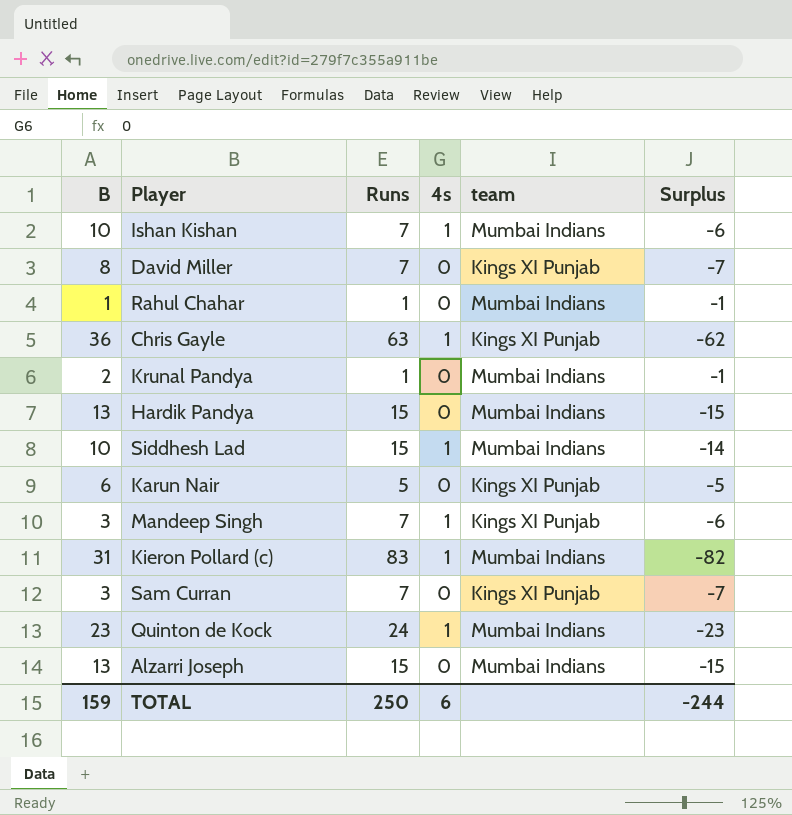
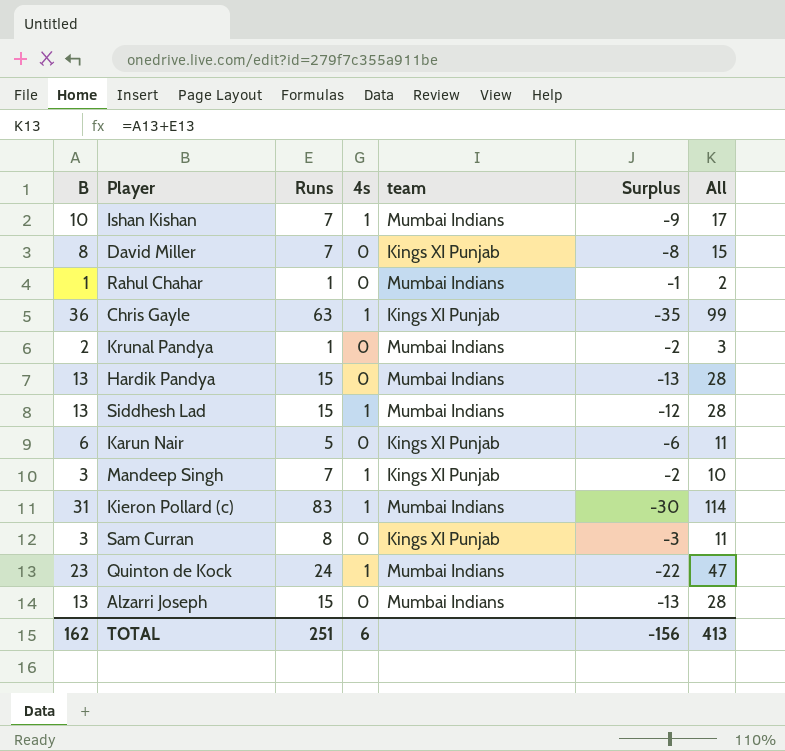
column Surplus | formula: [4s] - [Runs] -> [4s] - [B]
column All | formula: none -> [B] + [Runs]
Siddhesh Lad | B: 10 -> 13
Sam Curran | Runs: 7 -> 8
TOTAL | B: 159 -> 162
TOTAL | Runs: 250 -> 251
TOTAL | Surplus: -244 -> -156

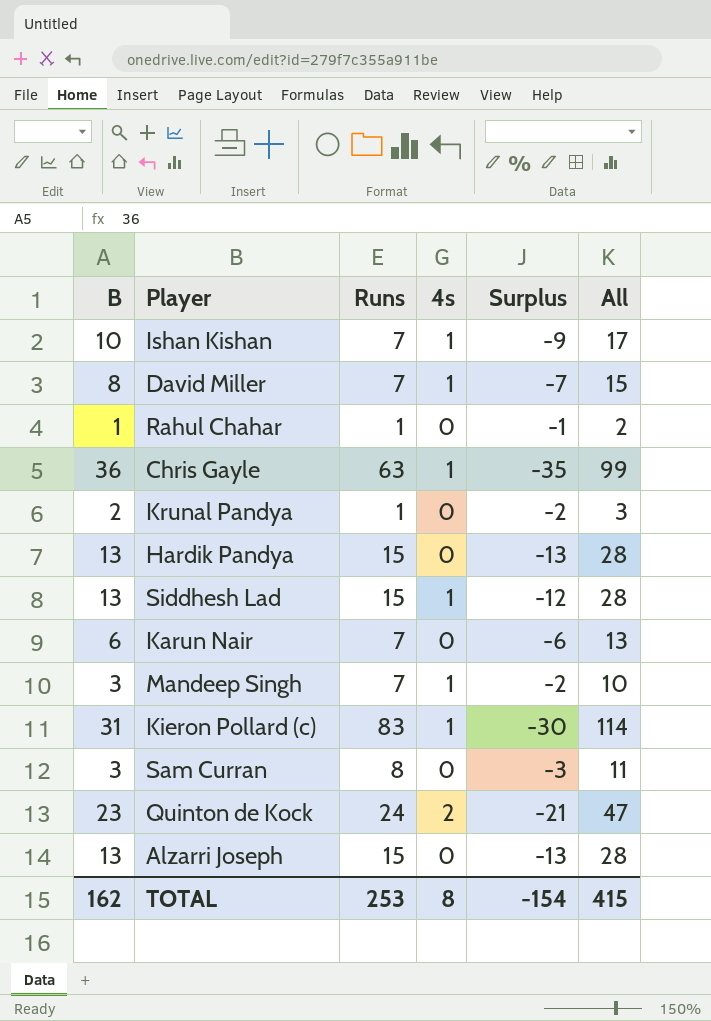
column team | position: 5 -> none
David Miller | 4s: 0 -> 1
David Miller | Surplus: -8 -> -7
Karun Nair | Runs: 5 -> 7
Karun Nair | All: 11 -> 13
Quinton de Kock | 4s: 1 -> 2
Quinton de Kock | Surplus: -22 -> -21
TOTAL | Runs: 251 -> 253
TOTAL | 4s: 6 -> 8
TOTAL | Surplus: -156 -> -154
TOTAL | All: 413 -> 415

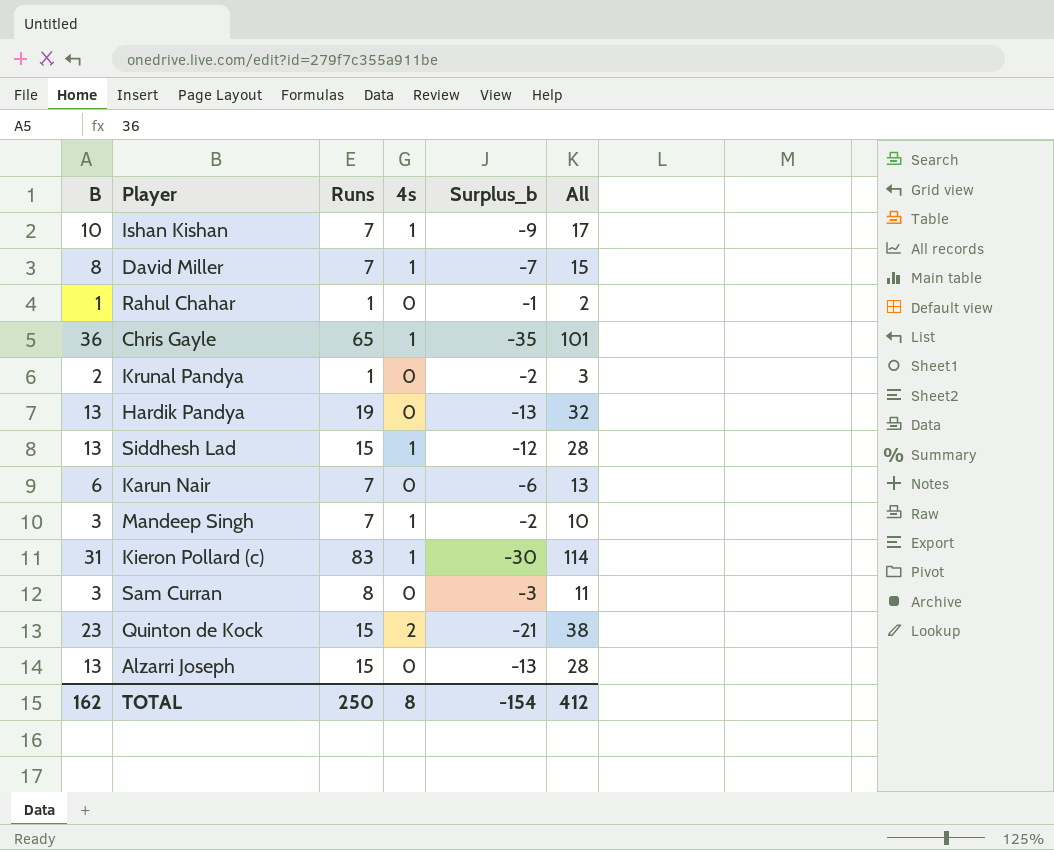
column name: Surplus -> Surplus_b
Chris Gayle | Runs: 63 -> 65
Chris Gayle | All: 99 -> 101
Hardik Pandya | Runs: 15 -> 19
Hardik Pandya | All: 28 -> 32
Quinton de Kock | Runs: 24 -> 15
Quinton de Kock | All: 47 -> 38
TOTAL | Runs: 253 -> 250
TOTAL | All: 415 -> 412

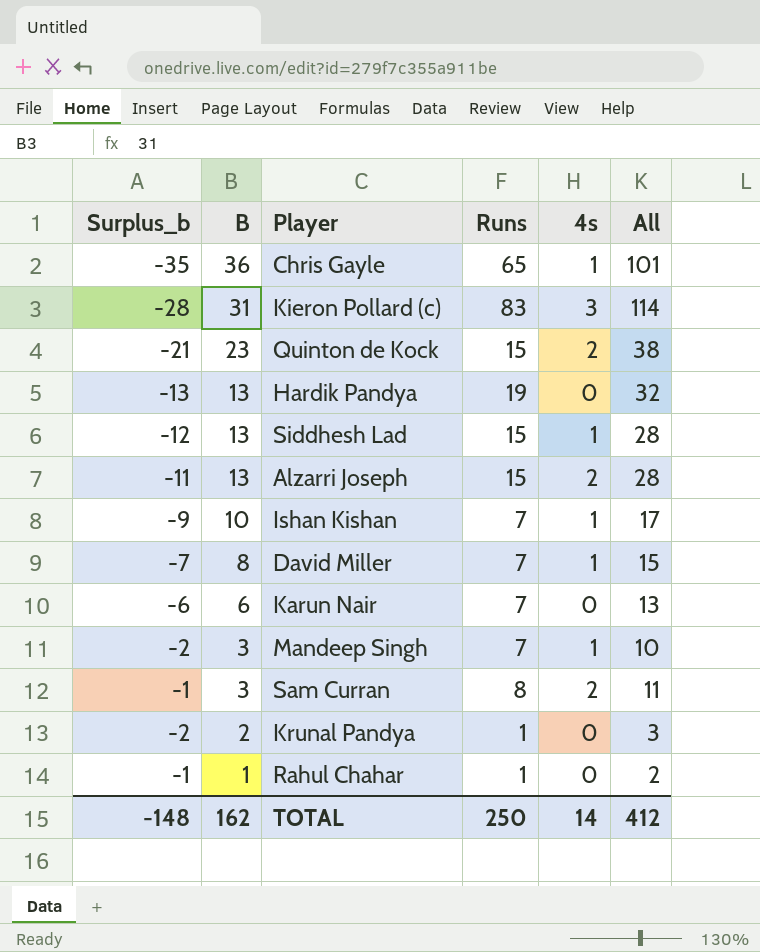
row order: none -> B descending
column Surplus_b | position: 5 -> 1
Kieron Pollard (c) | Surplus_b: -30 -> -28
Kieron Pollard (c) | 4s: 1 -> 3
Alzarri Joseph | Surplus_b: -13 -> -11
Alzarri Joseph | 4s: 0 -> 2
Sam Curran | Surplus_b: -3 -> -1
Sam Curran | 4s: 0 -> 2
TOTAL | Surplus_b: -154 -> -148
TOTAL | 4s: 8 -> 14

